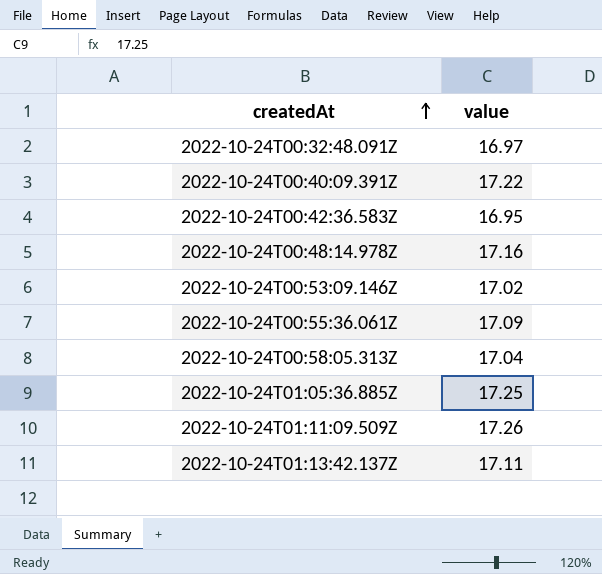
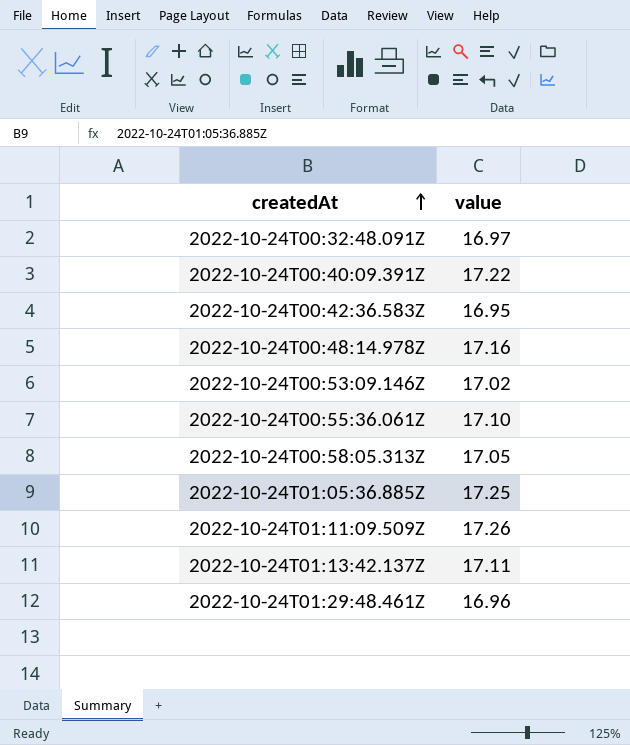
2022-10-24T00:55:36.061Z | value: 17.09 -> 17.10
2022-10-24T00:58:05.313Z | value: 17.04 -> 17.05
row 2022-10-24T01:29:48.461Z: none -> 16.96

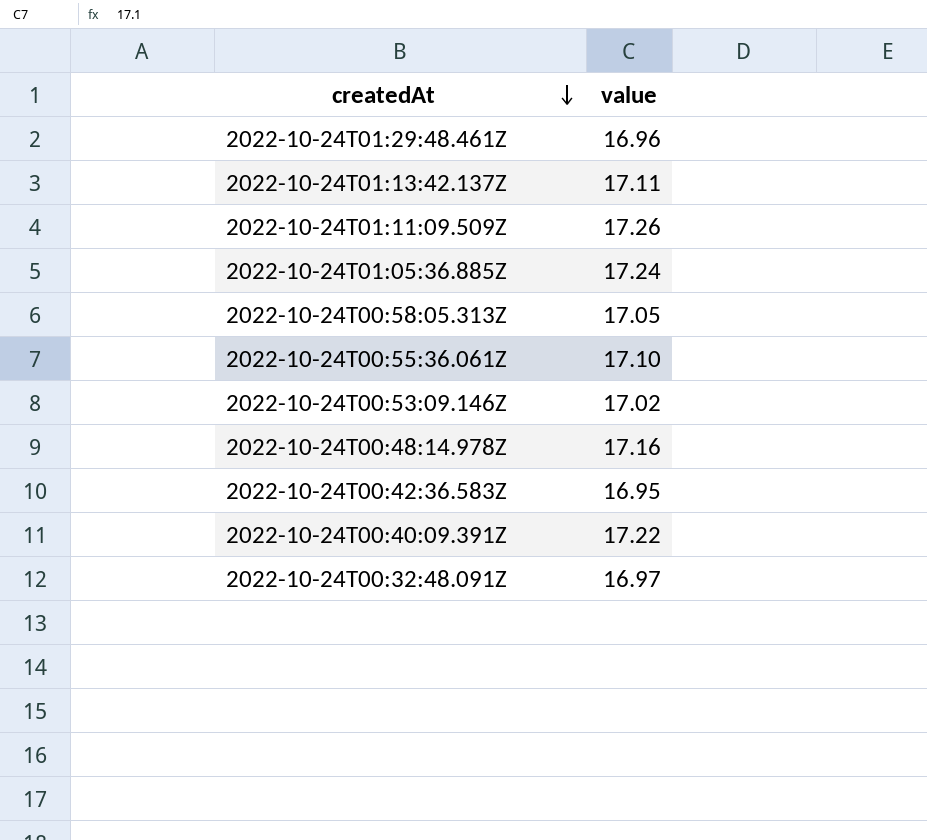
row order: createdAt ascending -> createdAt descending
2022-10-24T01:05:36.885Z | value: 17.25 -> 17.24

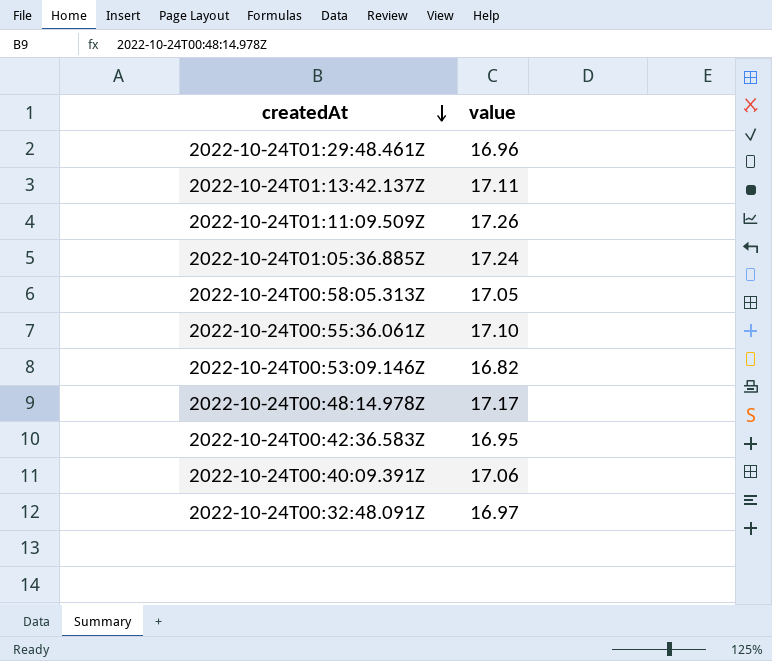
2022-10-24T00:53:09.146Z | value: 17.02 -> 16.82
2022-10-24T00:48:14.978Z | value: 17.16 -> 17.17
2022-10-24T00:40:09.391Z | value: 17.22 -> 17.06

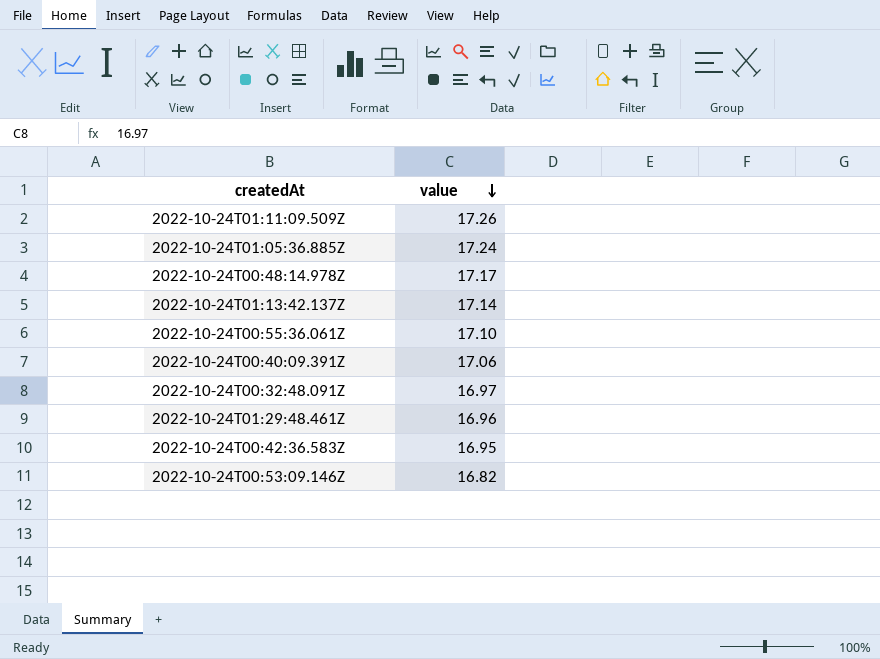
row order: createdAt descending -> value descending
row 2022-10-24T00:58:05.313Z: 17.05 -> none
2022-10-24T01:13:42.137Z | value: 17.11 -> 17.14

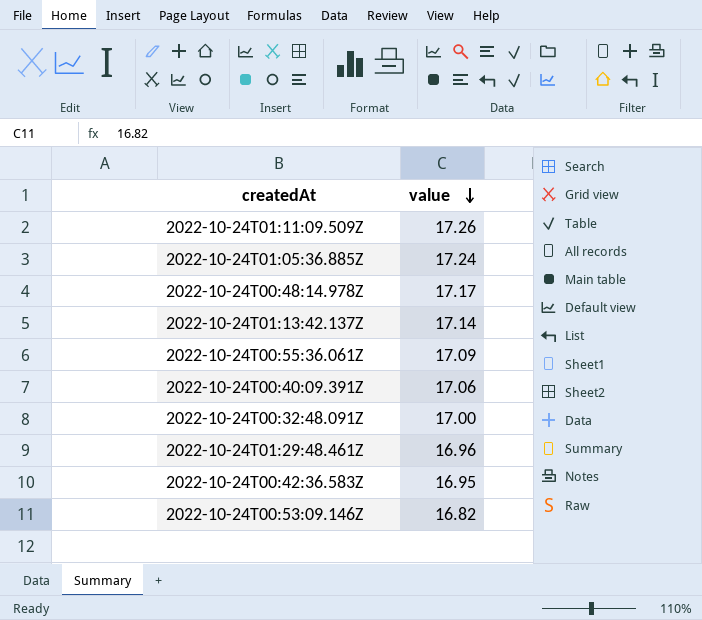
2022-10-24T00:55:36.061Z | value: 17.10 -> 17.09
2022-10-24T00:32:48.091Z | value: 16.97 -> 17.00

